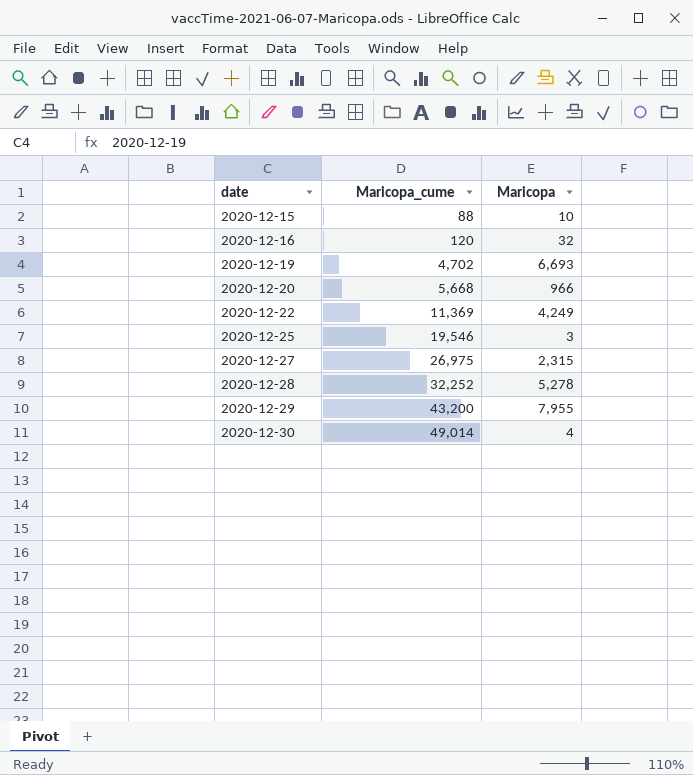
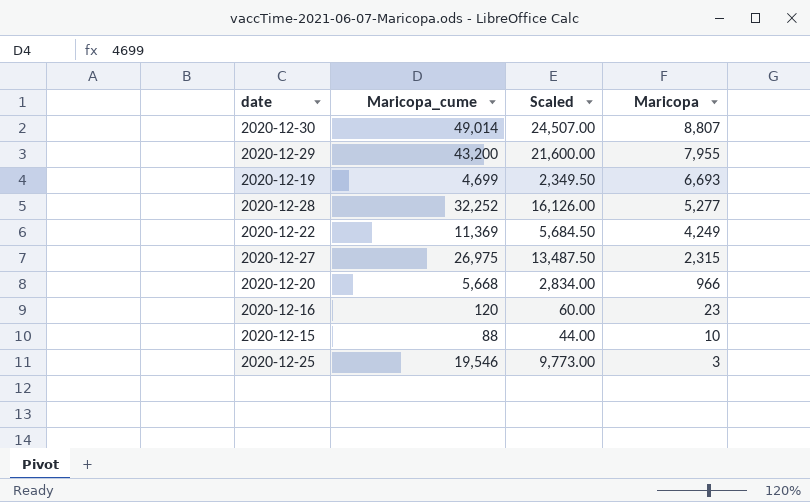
row order: date ascending -> Maricopa descending
column Scaled | formula: none -> [Maricopa_cume] * 0.5
2020-12-30 | Maricopa: 4 -> 8,807
2020-12-19 | Maricopa_cume: 4,702 -> 4,699
2020-12-28 | Maricopa: 5,278 -> 5,277
2020-12-16 | Maricopa: 32 -> 23

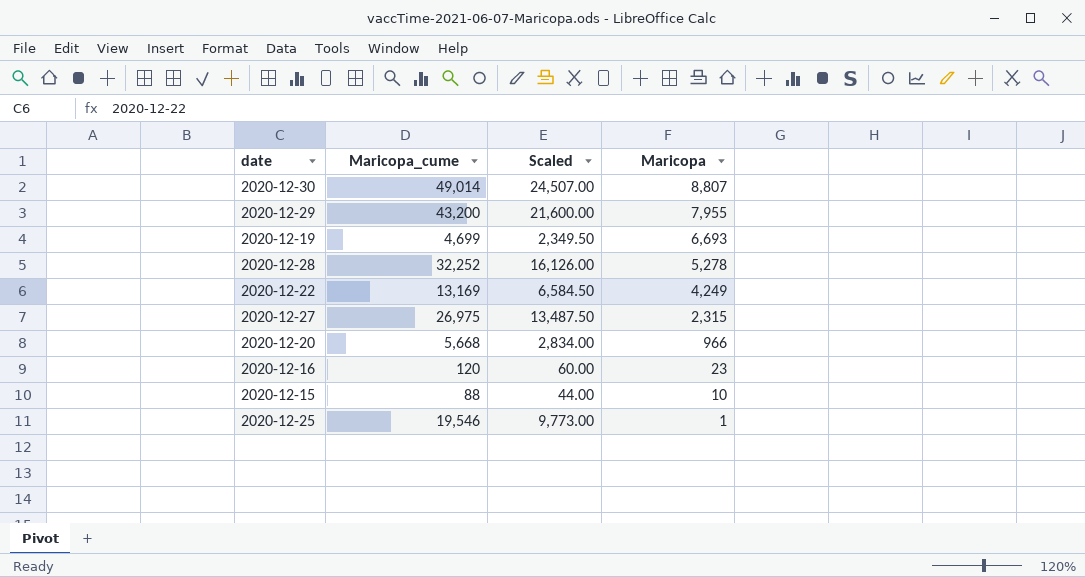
2020-12-28 | Maricopa: 5,277 -> 5,278
2020-12-22 | Maricopa_cume: 11,369 -> 13,169
2020-12-22 | Scaled: 5,684.50 -> 6,584.50
2020-12-25 | Maricopa: 3 -> 1

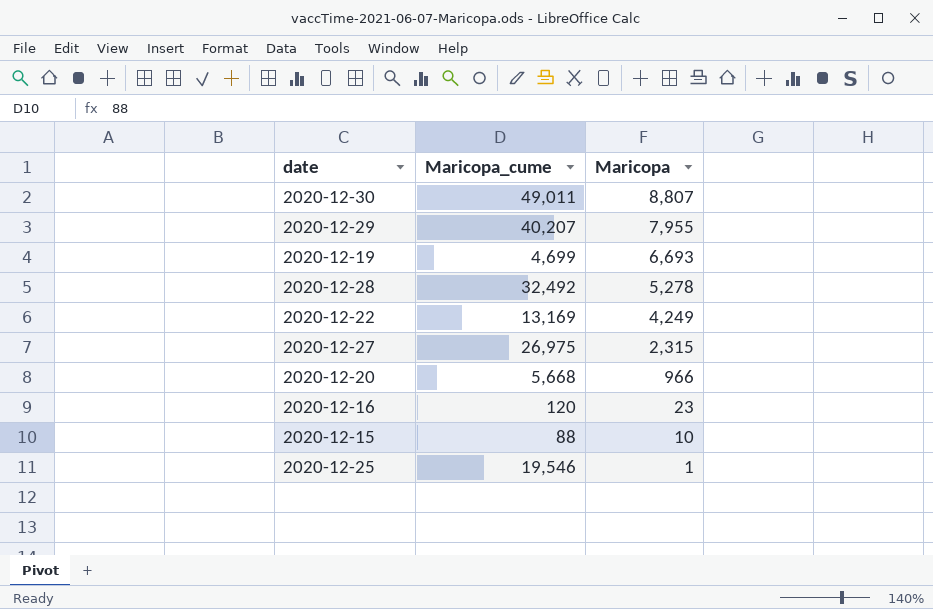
column Scaled | formula: [Maricopa_cume] * 0.5 -> none
2020-12-30 | Maricopa_cume: 49,014 -> 49,011
2020-12-29 | Maricopa_cume: 43,200 -> 40,207
2020-12-28 | Maricopa_cume: 32,252 -> 32,492

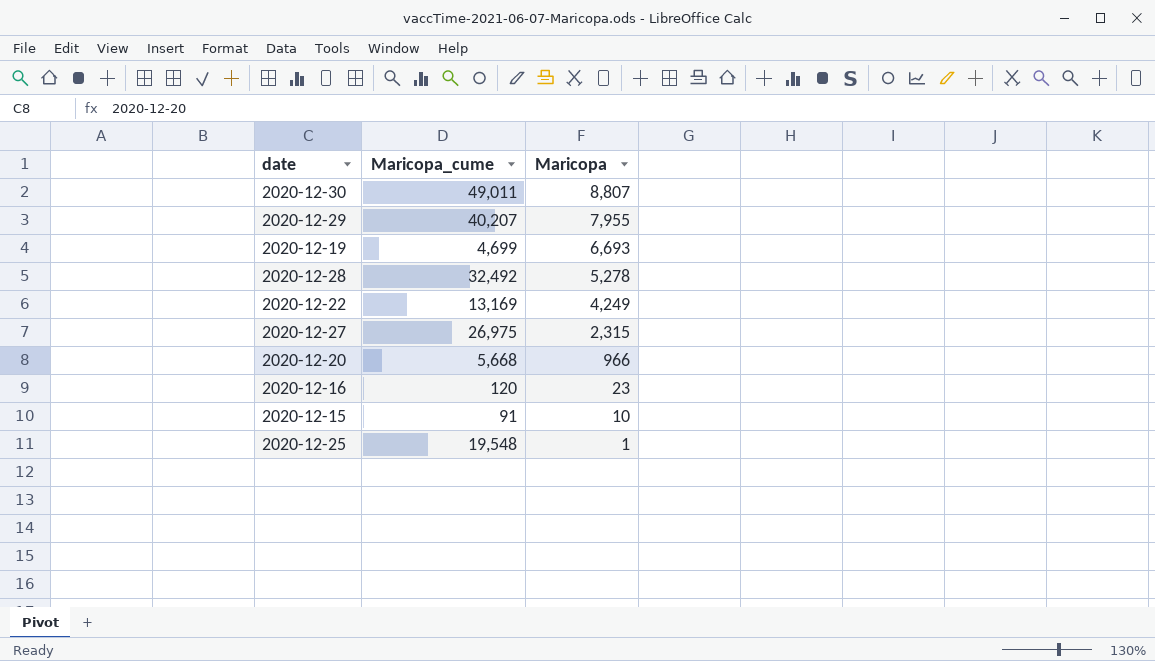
2020-12-15 | Maricopa_cume: 88 -> 91
2020-12-25 | Maricopa_cume: 19,546 -> 19,548

